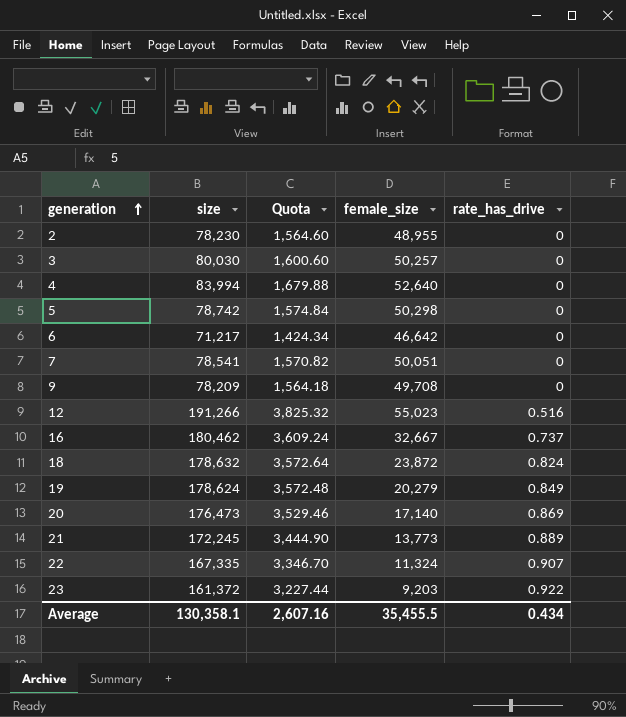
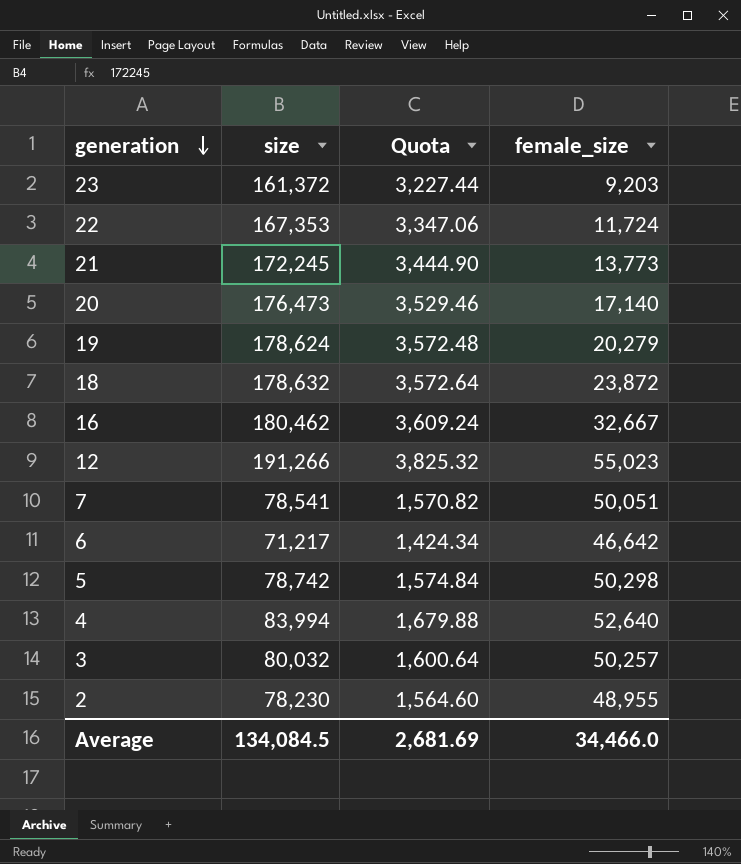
row order: generation ascending -> generation descending
column rate_has_drive | position: 5 -> none
row 9: 78,209 | 1,564.18 | 49,708 | 0 -> none
22 | size: 167,335 -> 167,353
22 | Quota: 3,346.70 -> 3,347.06
22 | female_size: 11,324 -> 11,724
3 | size: 80,030 -> 80,032
3 | Quota: 1,600.60 -> 1,600.64
Average | size: 130,358.1 -> 134,084.5
Average | Quota: 2,607.16 -> 2,681.69
Average | female_size: 35,455.5 -> 34,466.0

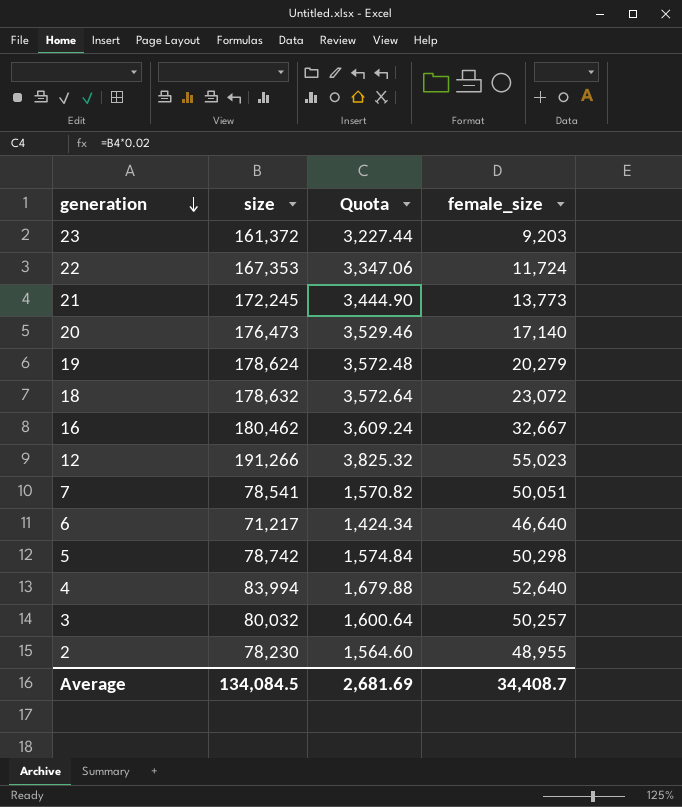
18 | female_size: 23,872 -> 23,072
6 | female_size: 46,642 -> 46,640
Average | female_size: 34,466.0 -> 34,408.7

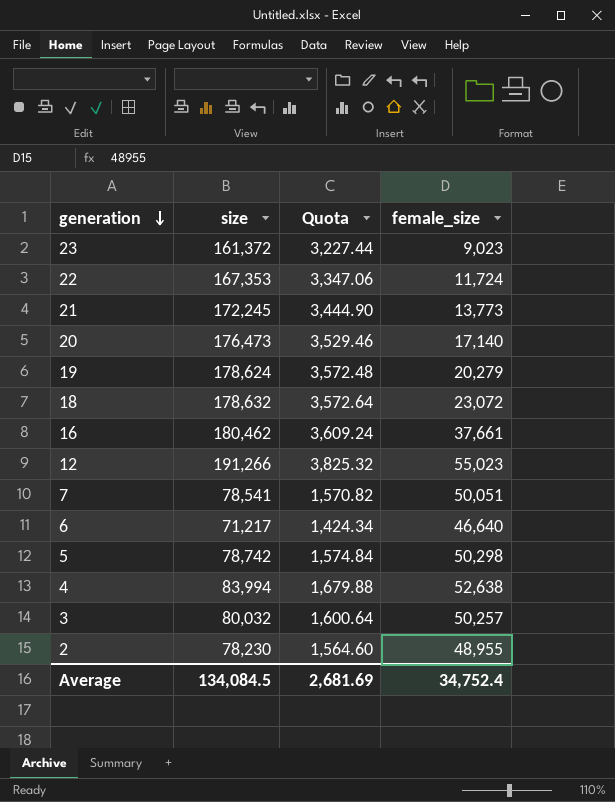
23 | female_size: 9,203 -> 9,023
16 | female_size: 32,667 -> 37,661
4 | female_size: 52,640 -> 52,638
Average | female_size: 34,408.7 -> 34,752.4

